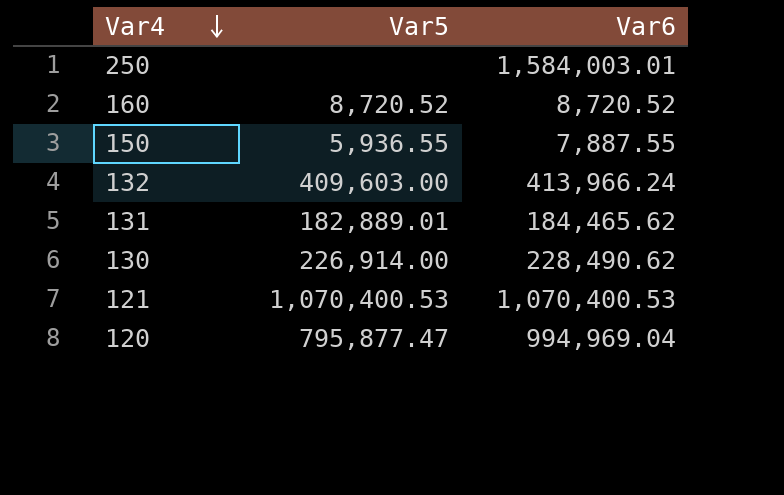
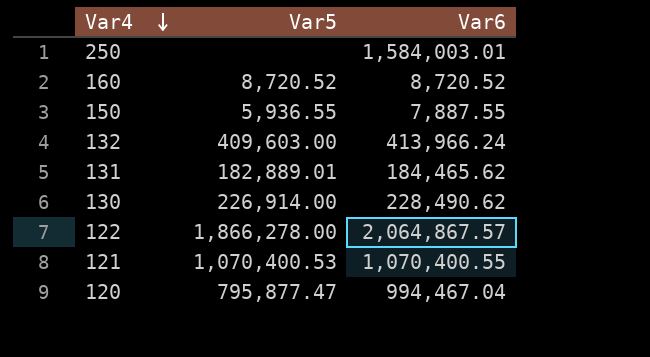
row 122: none -> 1,866,278.00 | 2,064,867.57
121 | Var6: 1,070,400.53 -> 1,070,400.55
120 | Var6: 994,969.04 -> 994,467.04

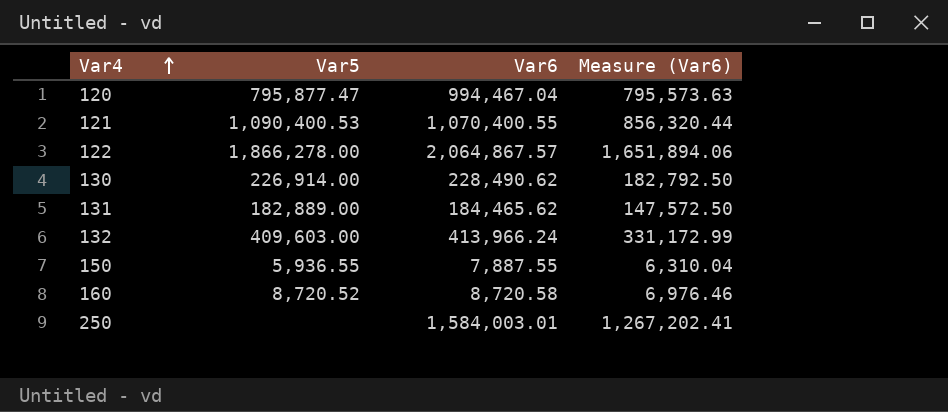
row order: Var4 descending -> Var4 ascending
column Measure (Var6) | formula: none -> [Var6] * 0.8
121 | Var5: 1,070,400.53 -> 1,090,400.53
131 | Var5: 182,889.01 -> 182,889.00
160 | Var6: 8,720.52 -> 8,720.58

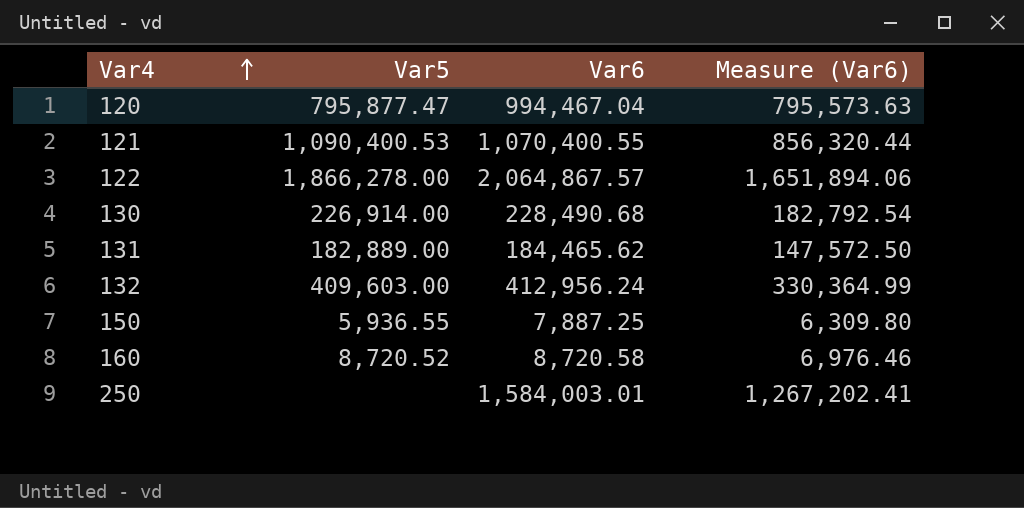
130 | Var6: 228,490.62 -> 228,490.68
130 | Measure (Var6): 182,792.50 -> 182,792.54
132 | Var6: 413,966.24 -> 412,956.24
132 | Measure (Var6): 331,172.99 -> 330,364.99
150 | Var6: 7,887.55 -> 7,887.25
150 | Measure (Var6): 6,310.04 -> 6,309.80

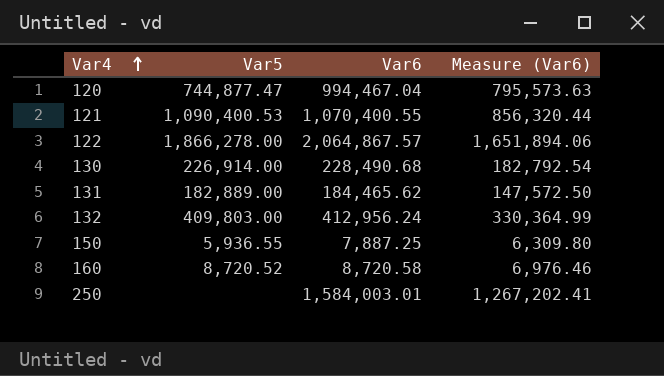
120 | Var5: 795,877.47 -> 744,877.47
132 | Var5: 409,603.00 -> 409,803.00

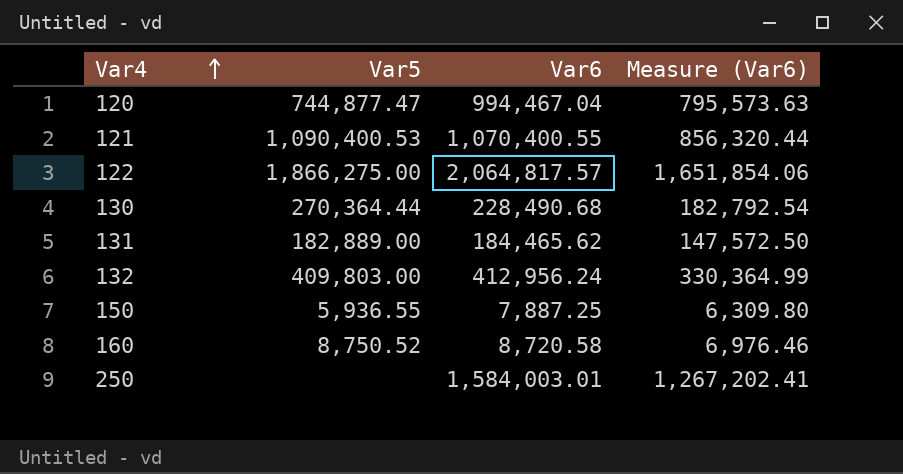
122 | Var5: 1,866,278.00 -> 1,866,275.00
122 | Var6: 2,064,867.57 -> 2,064,817.57
122 | Measure (Var6): 1,651,894.06 -> 1,651,854.06
130 | Var5: 226,914.00 -> 270,364.44
160 | Var5: 8,720.52 -> 8,750.52

